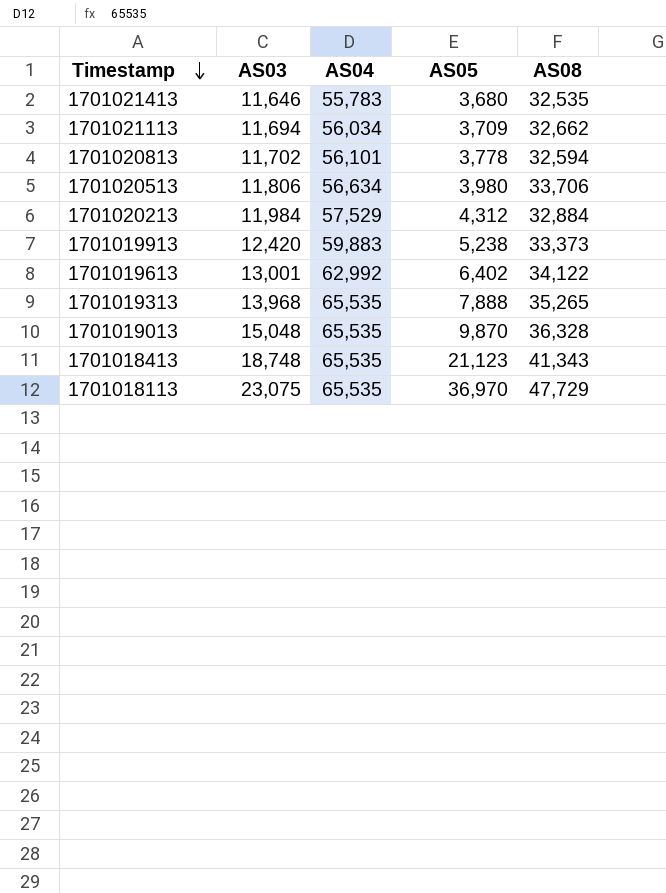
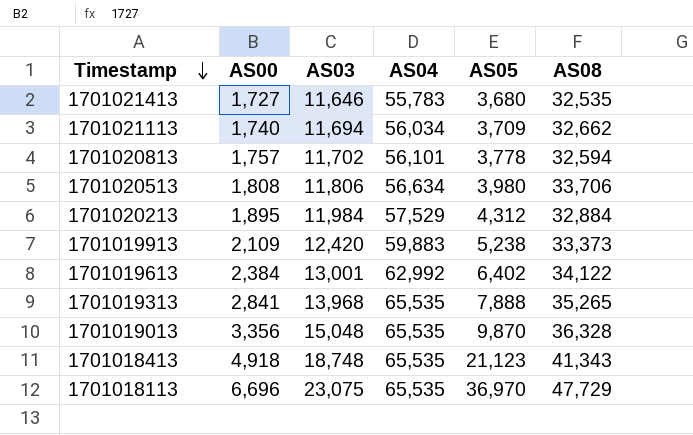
column AS00 | position: none -> 2

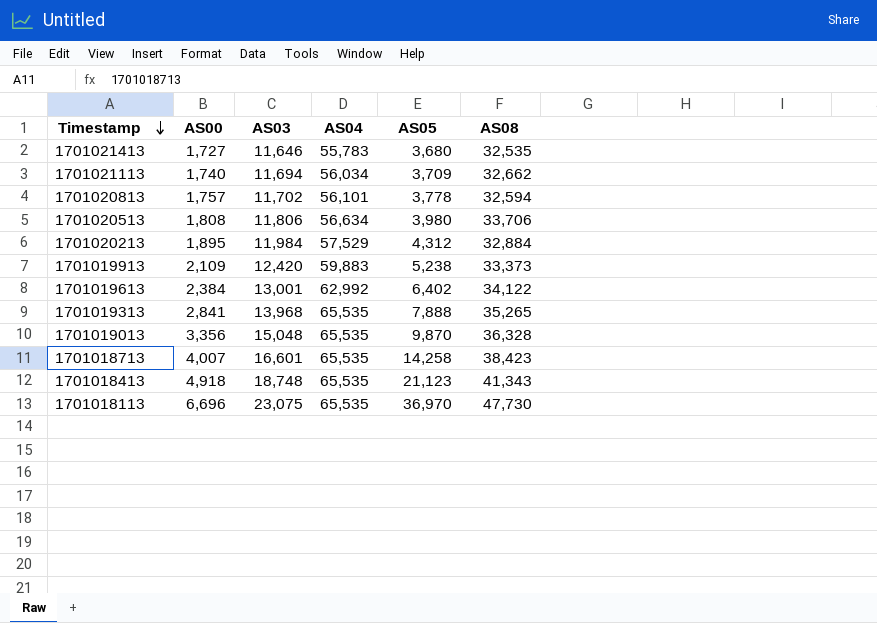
row 1701018713: none -> 4,007 | 16,601 | 65,535 | 14,258 | 38,423
1701018113 | AS08: 47,729 -> 47,730

